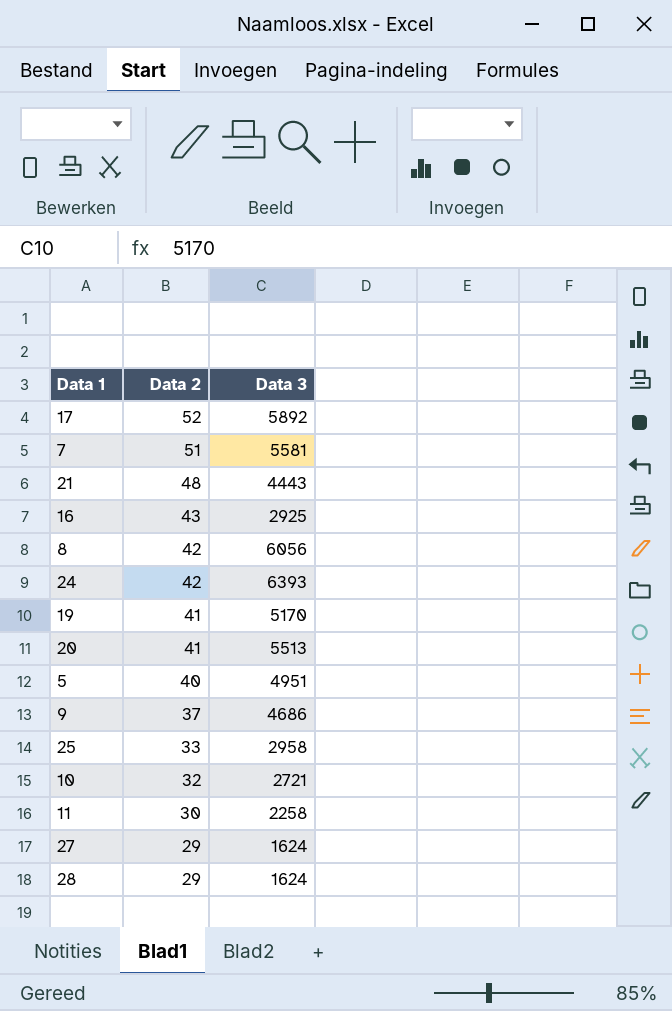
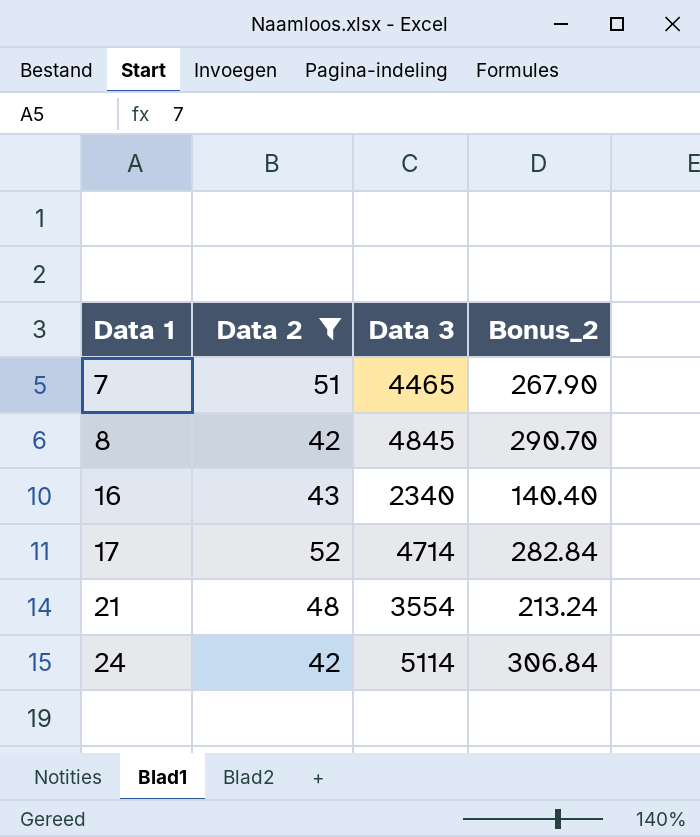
filter: none -> Data 2 >= 42
row order: Data 2 descending -> Data 1 ascending
column Bonus_2 | formula: none -> [Data 3] * 0.06
7 | Data 3: 5581 -> 4465
8 | Data 3: 6056 -> 4845
16 | Data 3: 2925 -> 2340
17 | Data 3: 5892 -> 4714
21 | Data 3: 4443 -> 3554
24 | Data 3: 6393 -> 5114

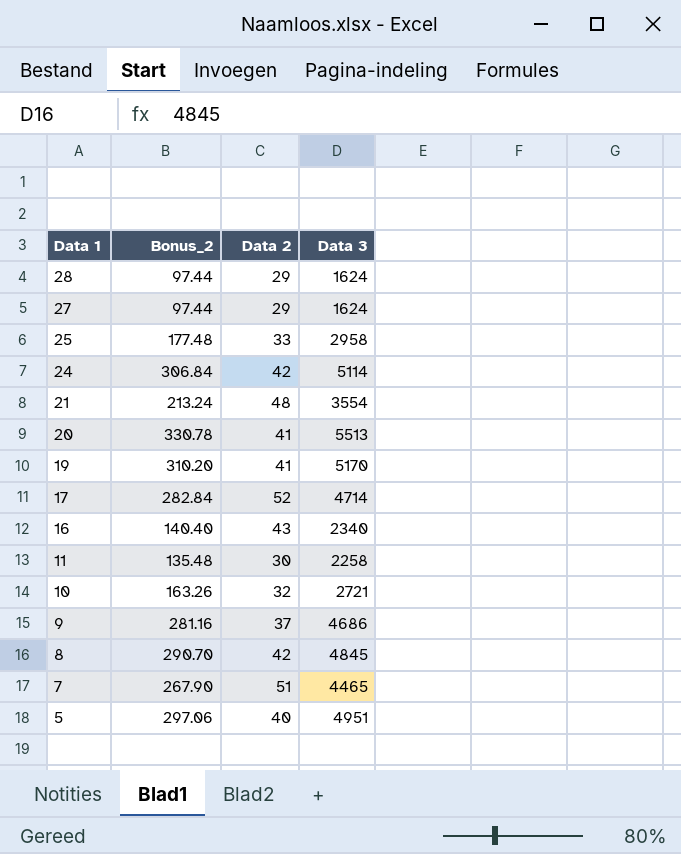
filter: Data 2 >= 42 -> none
row order: Data 1 ascending -> Data 1 descending
column Bonus_2 | position: 4 -> 2

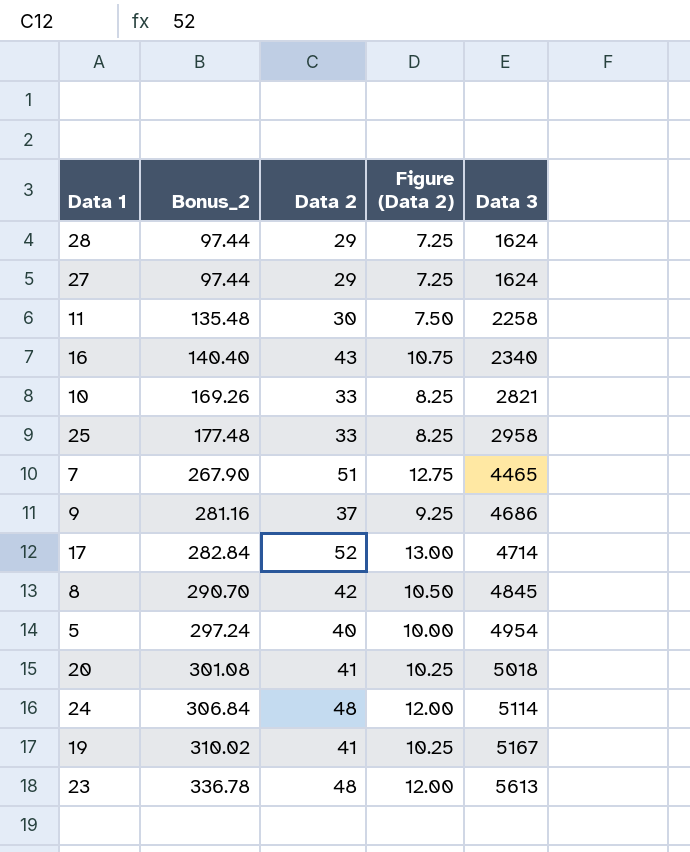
row order: Data 1 descending -> Bonus_2 ascending
column Figure (Data 2) | formula: none -> [Data 2] * 0.25
row 21: 213.24 | 48 | 3554 -> none
10 | Bonus_2: 163.26 -> 169.26
10 | Data 2: 32 -> 33
10 | Data 3: 2721 -> 2821
5 | Bonus_2: 297.06 -> 297.24
5 | Data 3: 4951 -> 4954
20 | Bonus_2: 330.78 -> 301.08
20 | Data 3: 5513 -> 5018
24 | Data 2: 42 -> 48
19 | Bonus_2: 310.20 -> 310.02
19 | Data 3: 5170 -> 5167
row 23: none -> 336.78 | 48 | 12.00 | 5613

